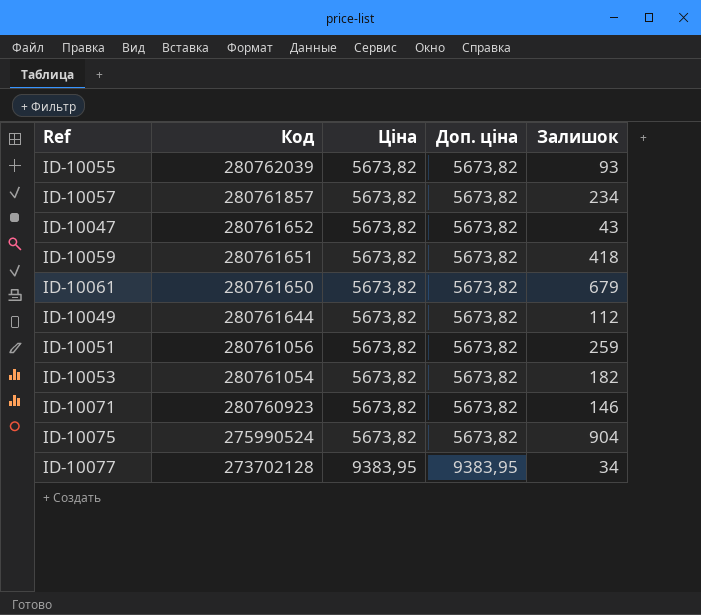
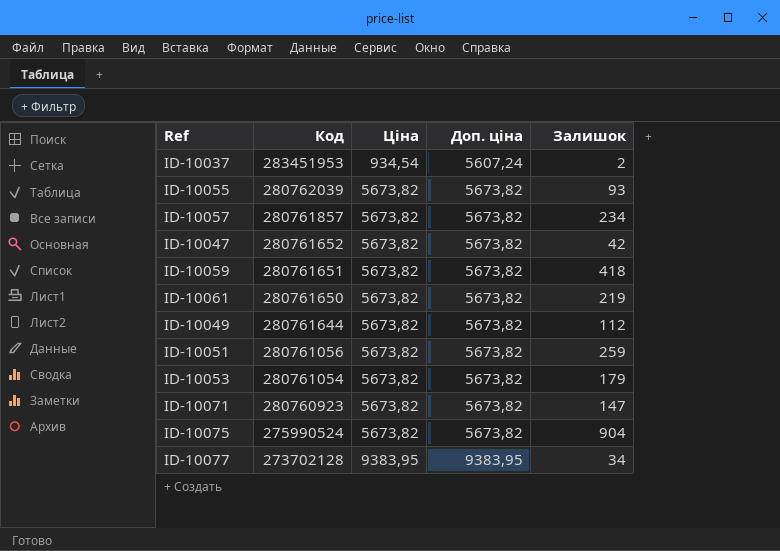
row ID-10037: none -> 283451953 | 934,54 | 5607,24 | 2
ID-10047 | Залишок: 43 -> 42
ID-10061 | Залишок: 679 -> 219
ID-10053 | Залишок: 182 -> 179
ID-10071 | Залишок: 146 -> 147

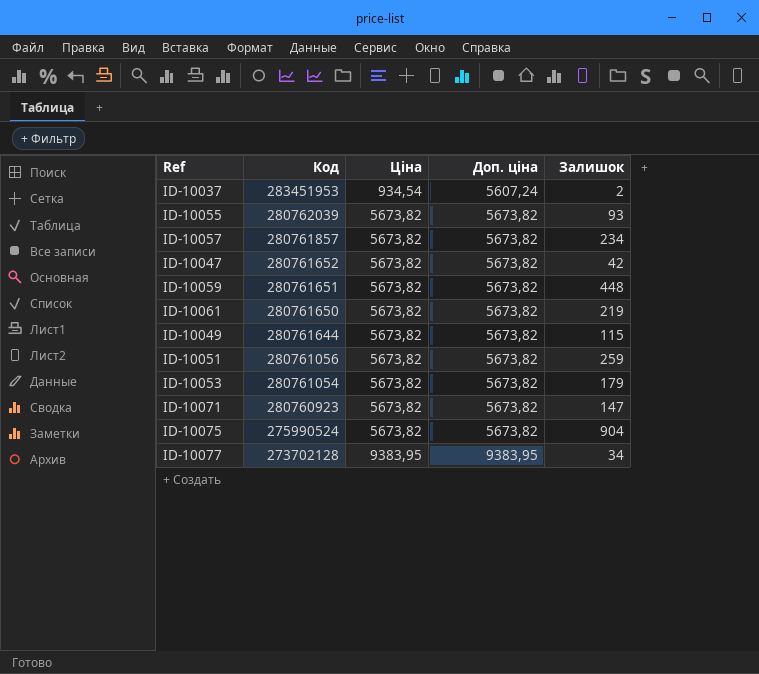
ID-10059 | Залишок: 418 -> 448
ID-10049 | Залишок: 112 -> 115

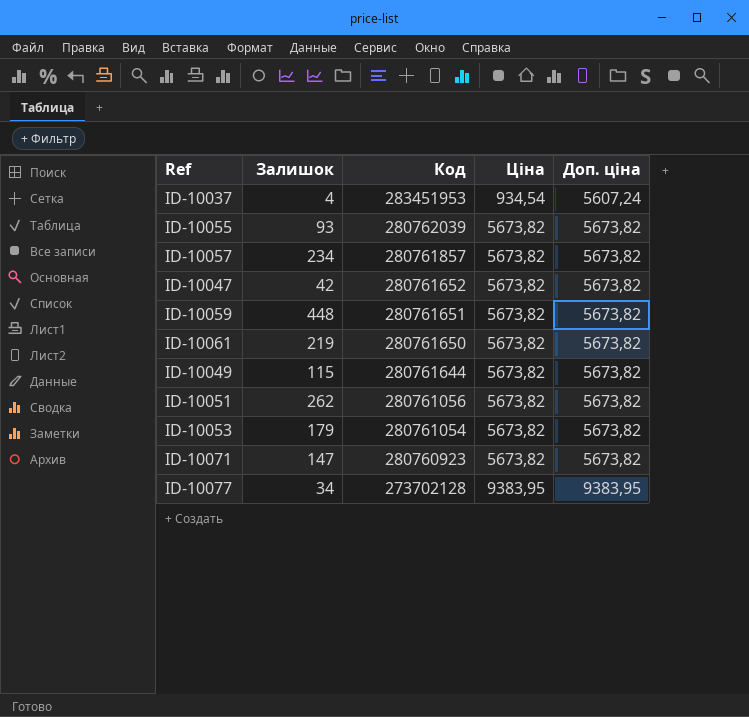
column Залишок | position: 5 -> 2
row ID-10075: 275990524 | 5673,82 | 5673,82 | 904 -> none
ID-10037 | Залишок: 2 -> 4
ID-10051 | Залишок: 259 -> 262

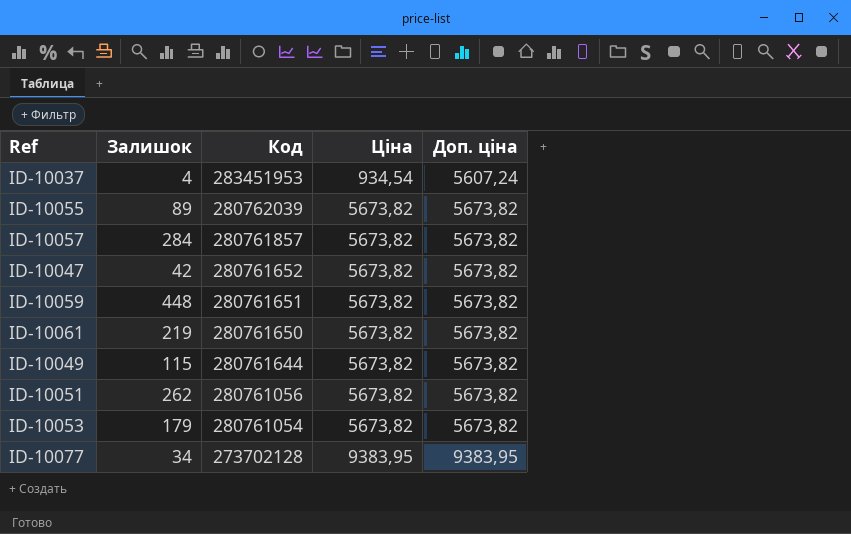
row ID-10071: 147 | 280760923 | 5673,82 | 5673,82 -> none
ID-10055 | Залишок: 93 -> 89
ID-10057 | Залишок: 234 -> 284

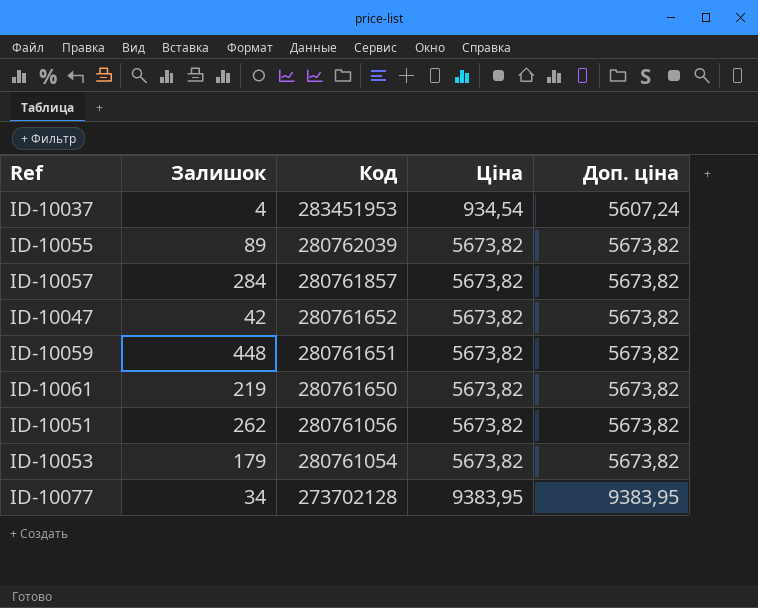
row ID-10049: 115 | 280761644 | 5673,82 | 5673,82 -> none

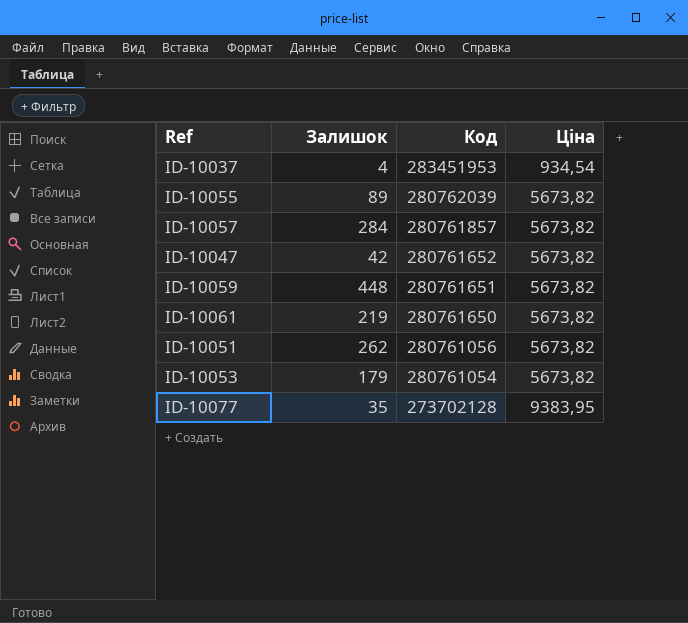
column Доп. ціна | position: 5 -> none
ID-10077 | Залишок: 34 -> 35

